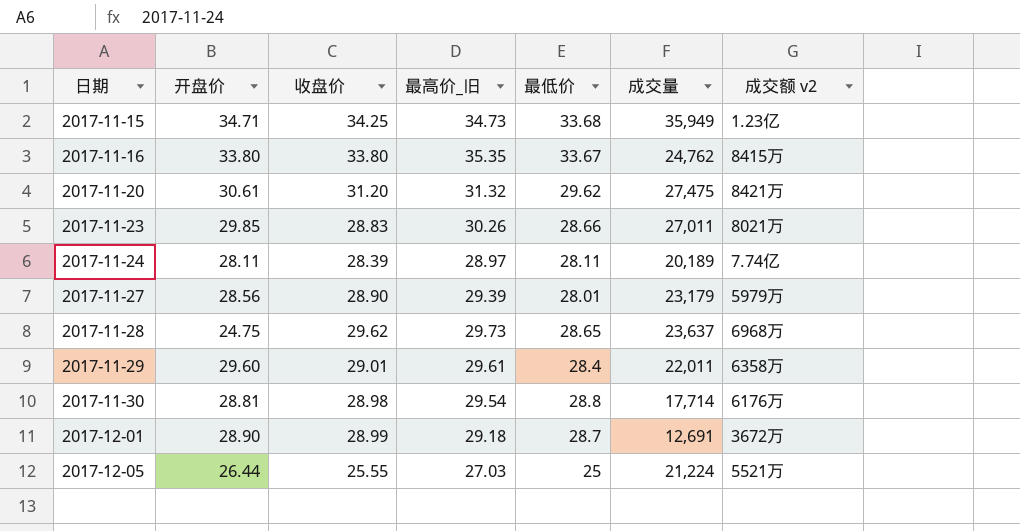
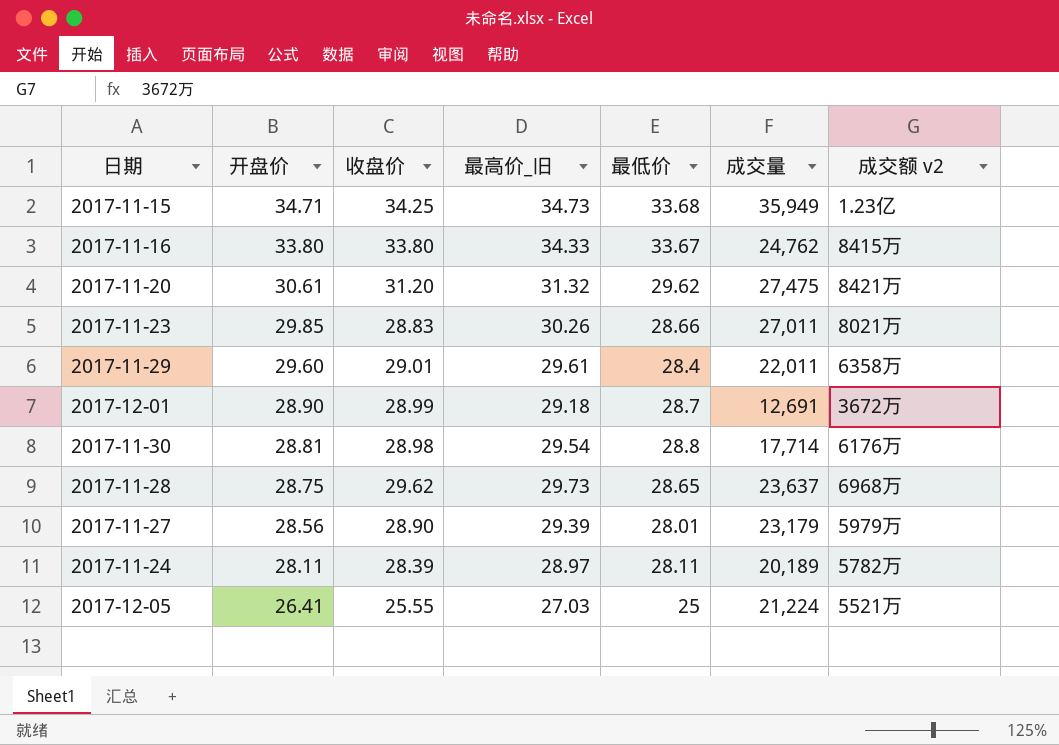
row order: 日期 ascending -> 开盘价 descending
2017-11-16 | 最高价_旧: 35.35 -> 34.33
2017-11-28 | 开盘价: 24.75 -> 28.75
2017-11-24 | 成交额 v2: 7.74亿 -> 5782万
2017-12-05 | 开盘价: 26.44 -> 26.41

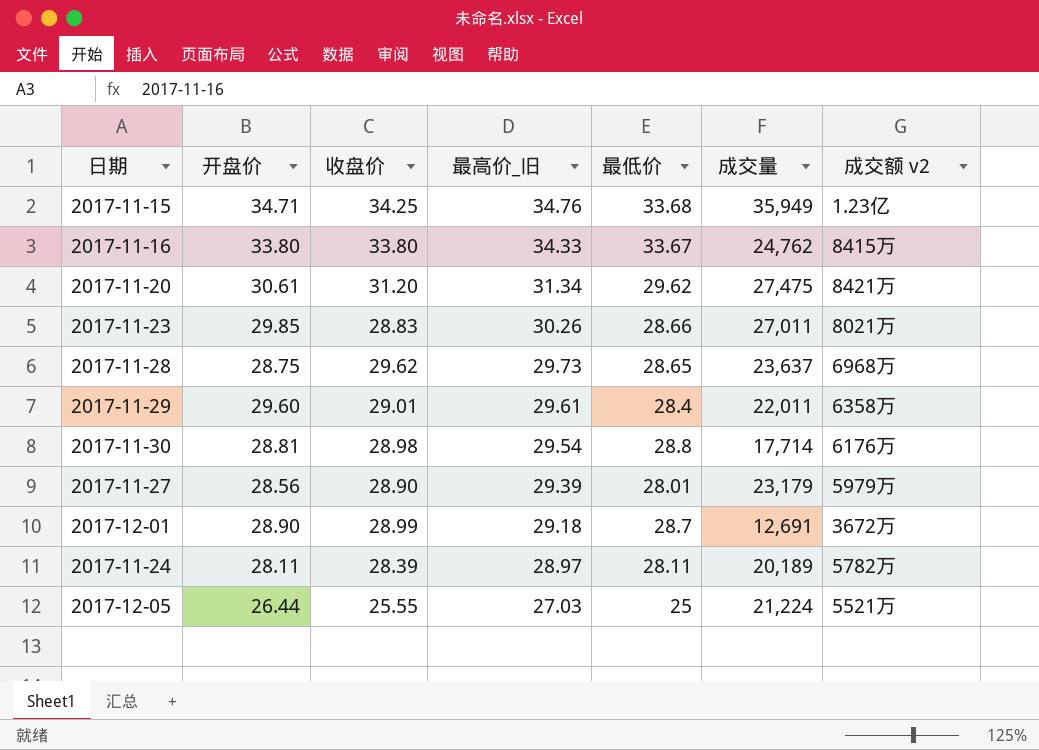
row order: 开盘价 descending -> 最高价_旧 descending
2017-11-15 | 最高价_旧: 34.73 -> 34.76
2017-11-20 | 最高价_旧: 31.32 -> 31.34
2017-12-05 | 开盘价: 26.41 -> 26.44

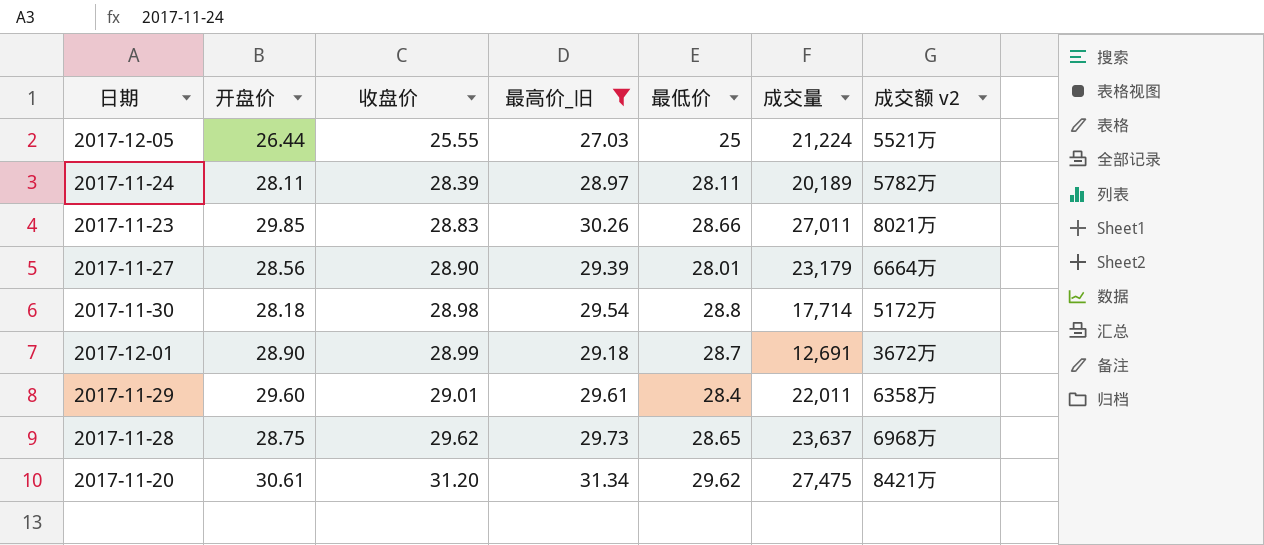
filter: none -> 最高价_旧 <= 31.34
row order: 最高价_旧 descending -> 收盘价 ascending
2017-11-27 | 成交额 v2: 5979万 -> 6664万
2017-11-30 | 开盘价: 28.81 -> 28.18
2017-11-30 | 成交额 v2: 6176万 -> 5172万

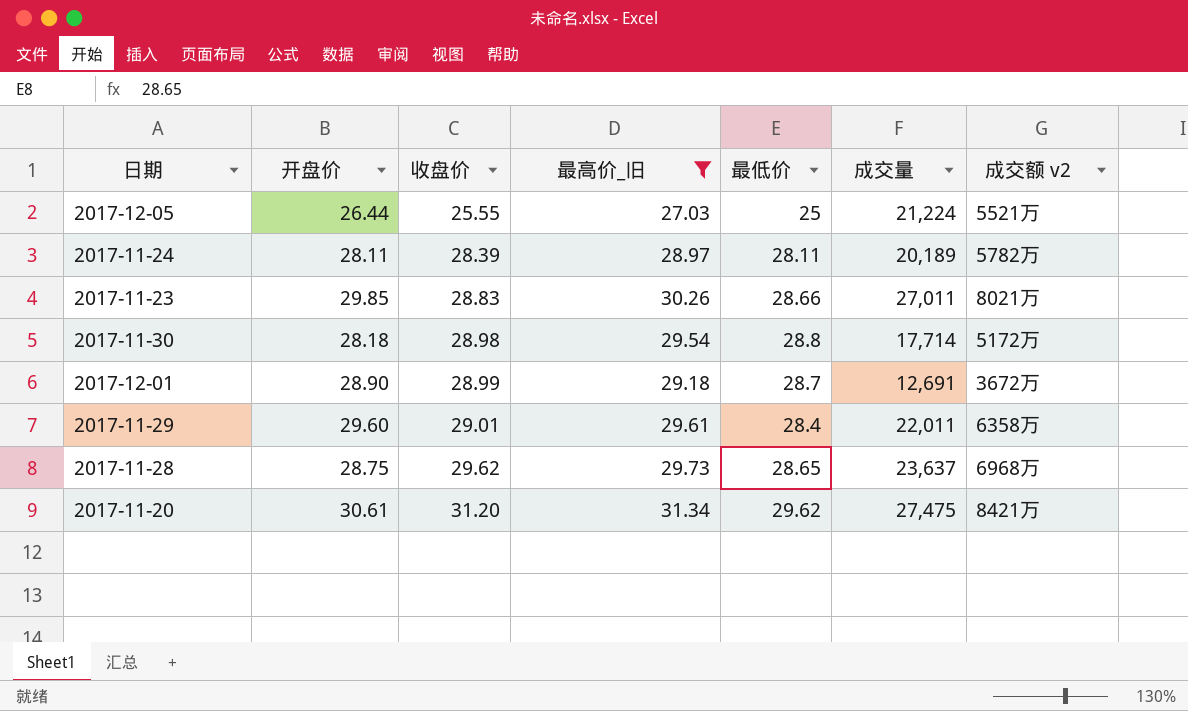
row 2017-11-27: 28.56 | 28.90 | 29.39 | 28.01 | 23,179 | 6664万 -> none

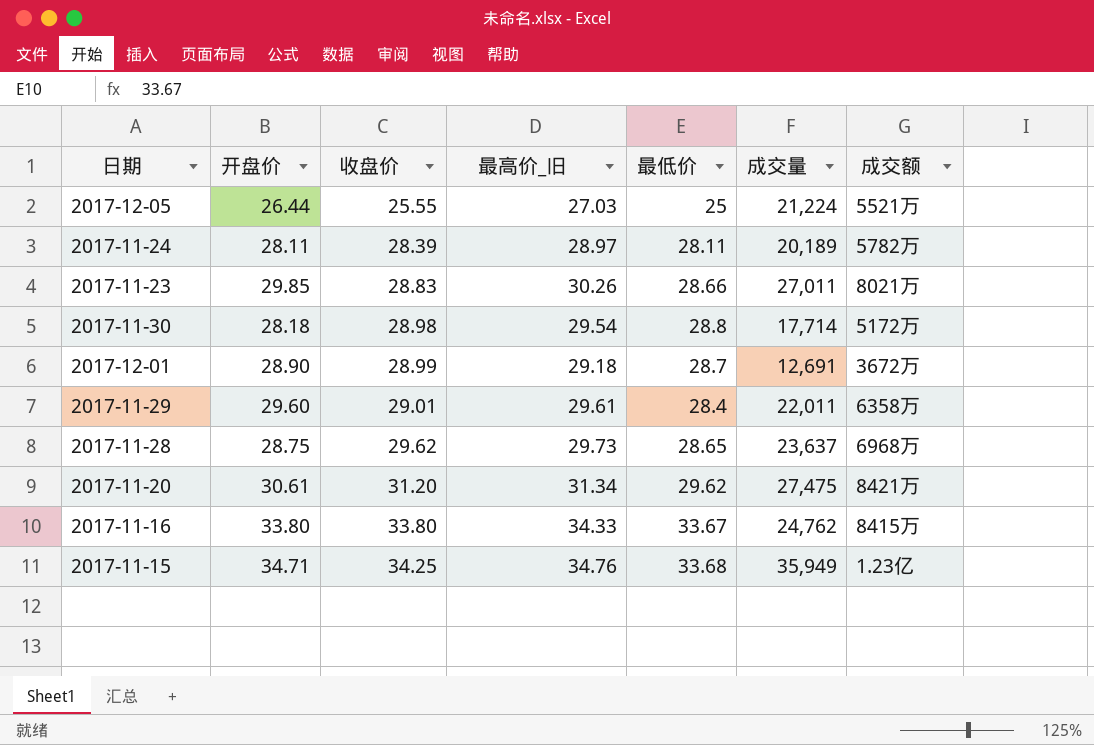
filter: 最高价_旧 <= 31.34 -> none
column name: 成交额 v2 -> 成交额

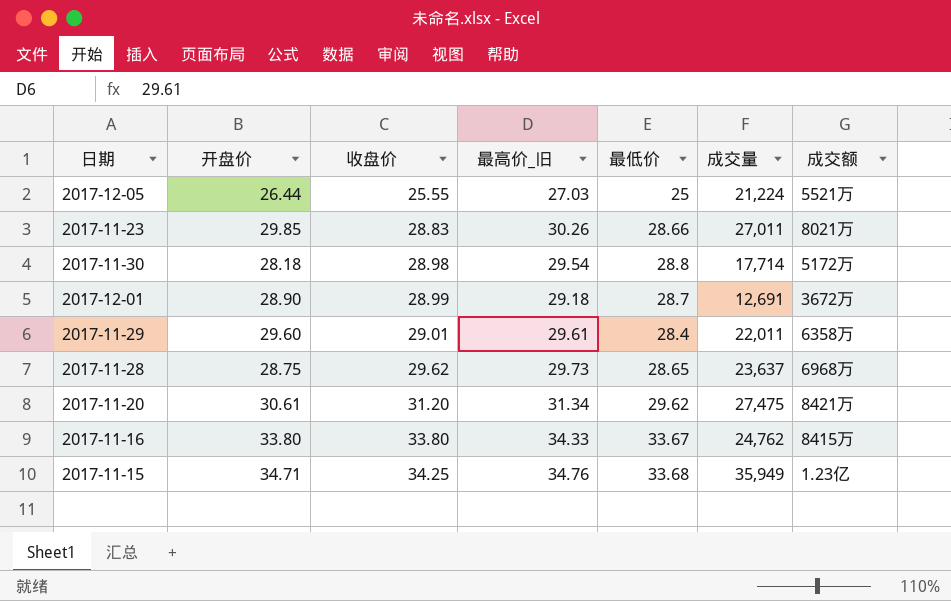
row 2017-11-24: 28.11 | 28.39 | 28.97 | 28.11 | 20,189 | 5782万 -> none

